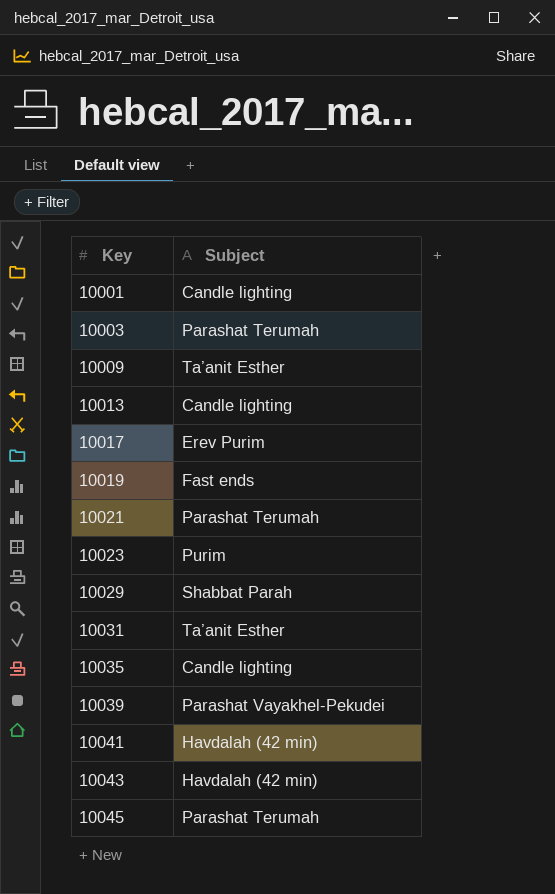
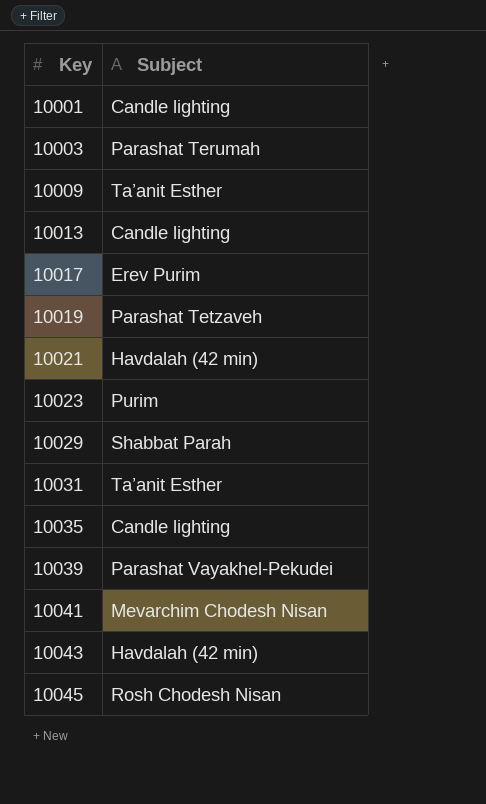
10019 | Subject: Fast ends -> Parashat Tetzaveh
10021 | Subject: Parashat Terumah -> Havdalah (42 min)
10041 | Subject: Havdalah (42 min) -> Mevarchim Chodesh Nisan
10045 | Subject: Parashat Terumah -> Rosh Chodesh Nisan

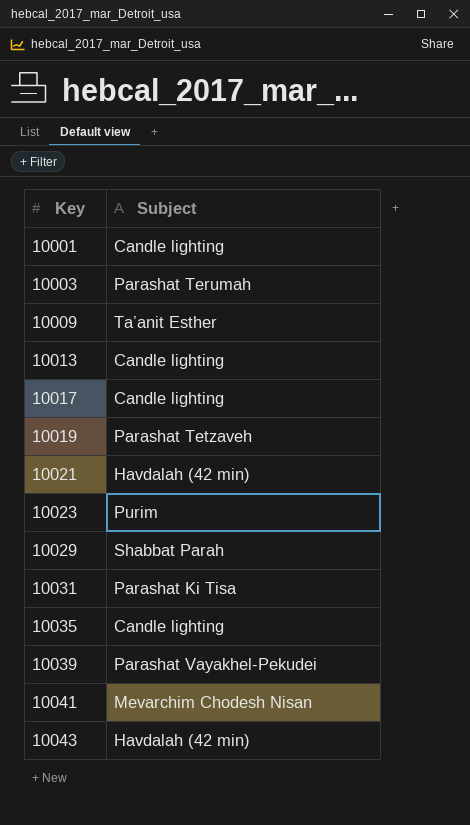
row 10045: Rosh Chodesh Nisan -> none
10017 | Subject: Erev Purim -> Candle lighting
10031 | Subject: Ta’anit Esther -> Parashat Ki Tisa

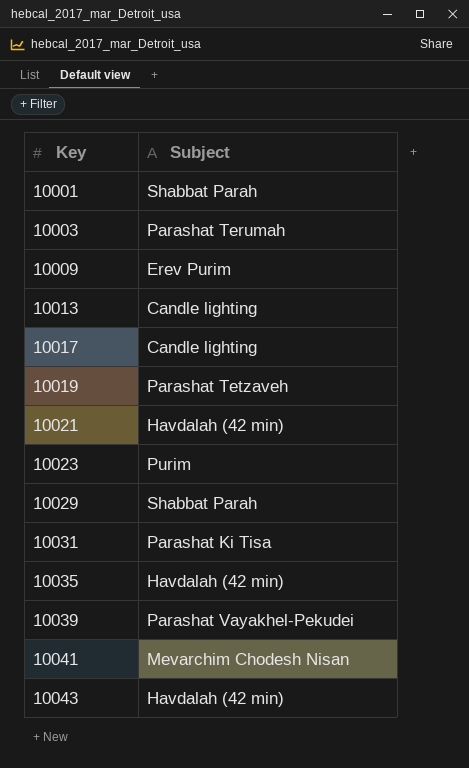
10001 | Subject: Candle lighting -> Shabbat Parah
10009 | Subject: Ta’anit Esther -> Erev Purim
10035 | Subject: Candle lighting -> Havdalah (42 min)

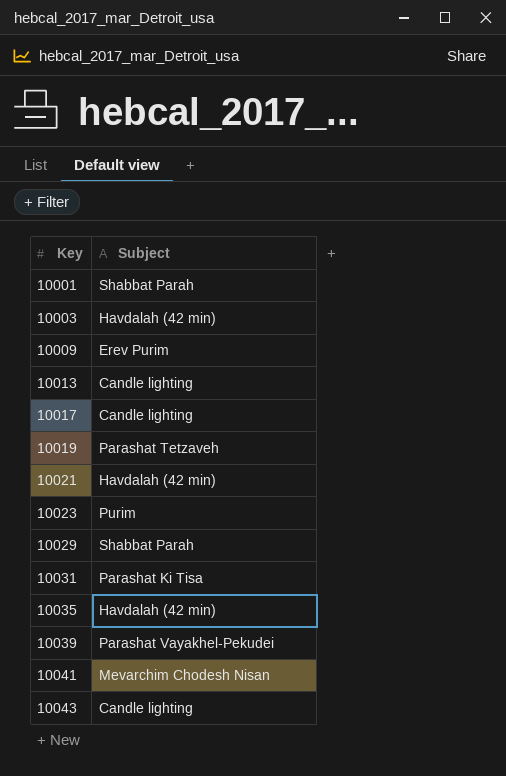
10003 | Subject: Parashat Terumah -> Havdalah (42 min)
10043 | Subject: Havdalah (42 min) -> Candle lighting

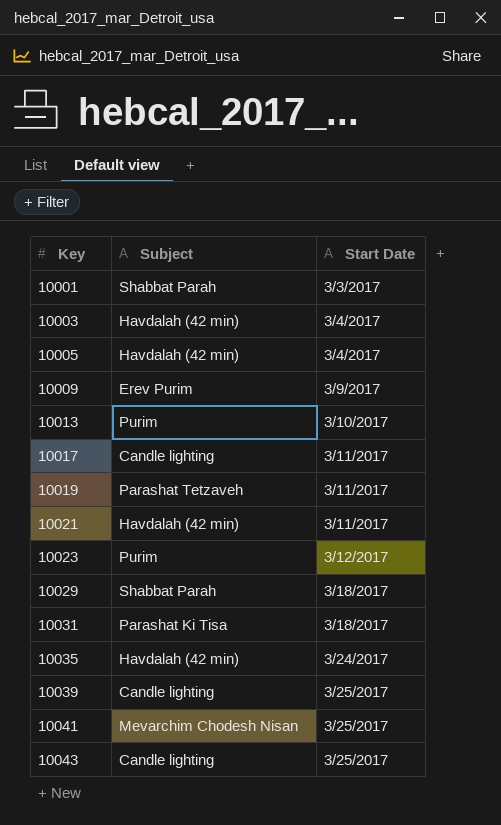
column Start Date | position: none -> 3
row 10005: none -> Havdalah (42 min) | 3/4/2017
10013 | Subject: Candle lighting -> Purim
10039 | Subject: Parashat Vayakhel-Pekudei -> Candle lighting

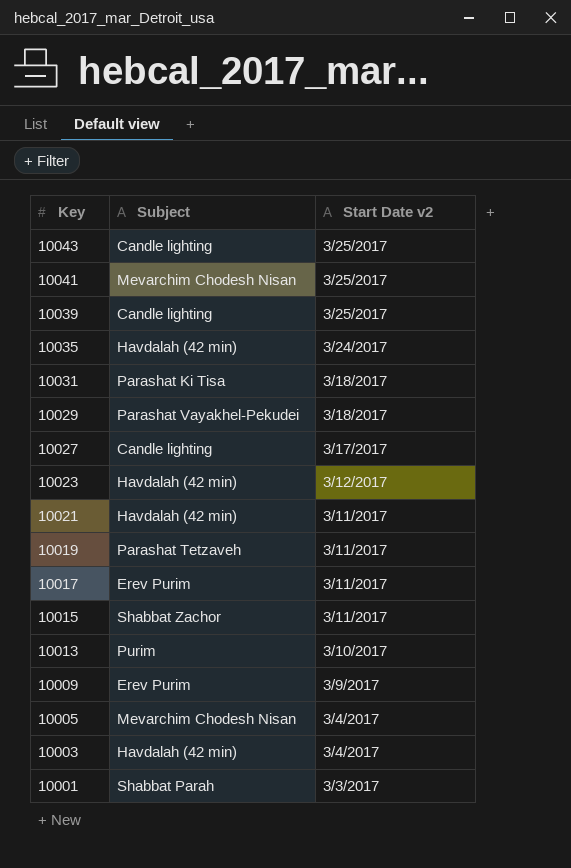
row order: Key ascending -> Key descending
column name: Start Date -> Start Date v2
10029 | Subject: Shabbat Parah -> Parashat Vayakhel-Pekudei
row 10027: none -> Candle lighting | 3/17/2017
10023 | Subject: Purim -> Havdalah (42 min)
10017 | Subject: Candle lighting -> Erev Purim
row 10015: none -> Shabbat Zachor | 3/11/2017
10005 | Subject: Havdalah (42 min) -> Mevarchim Chodesh Nisan

